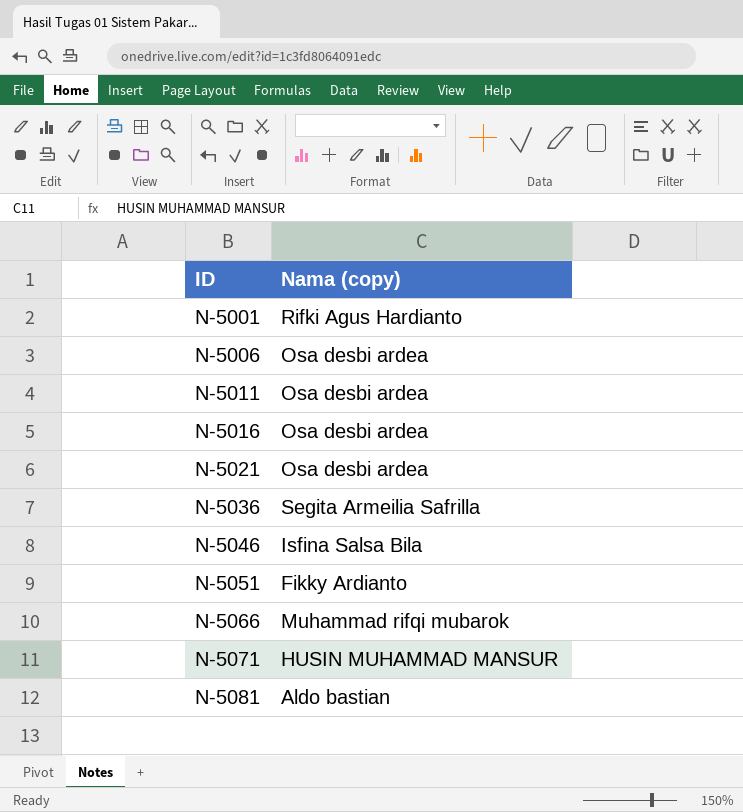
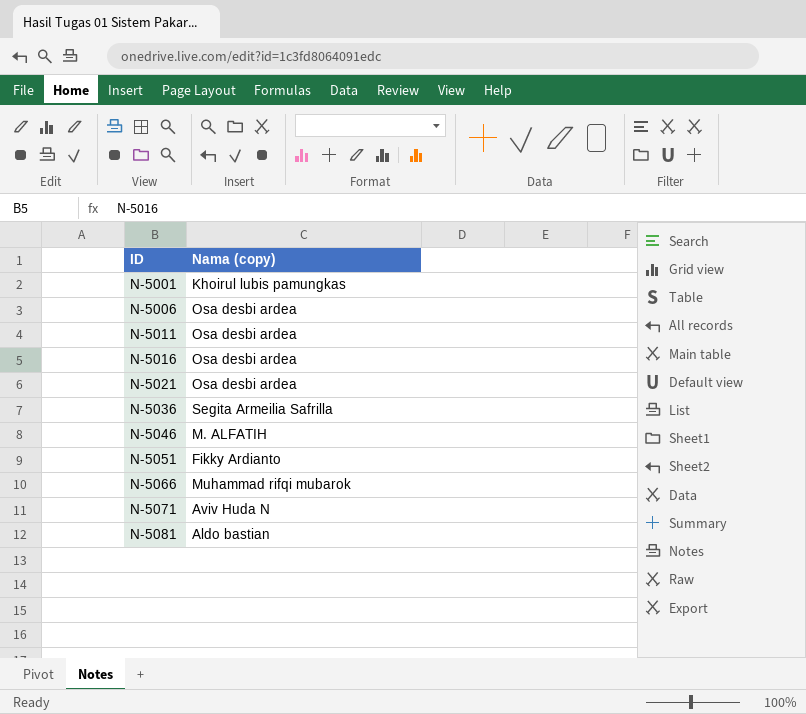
N-5001 | Nama (copy): Rifki Agus Hardianto -> Khoirul lubis pamungkas
N-5046 | Nama (copy): Isfina Salsa Bila -> M. ALFATIH
N-5071 | Nama (copy): HUSIN MUHAMMAD MANSUR -> Aviv Huda N

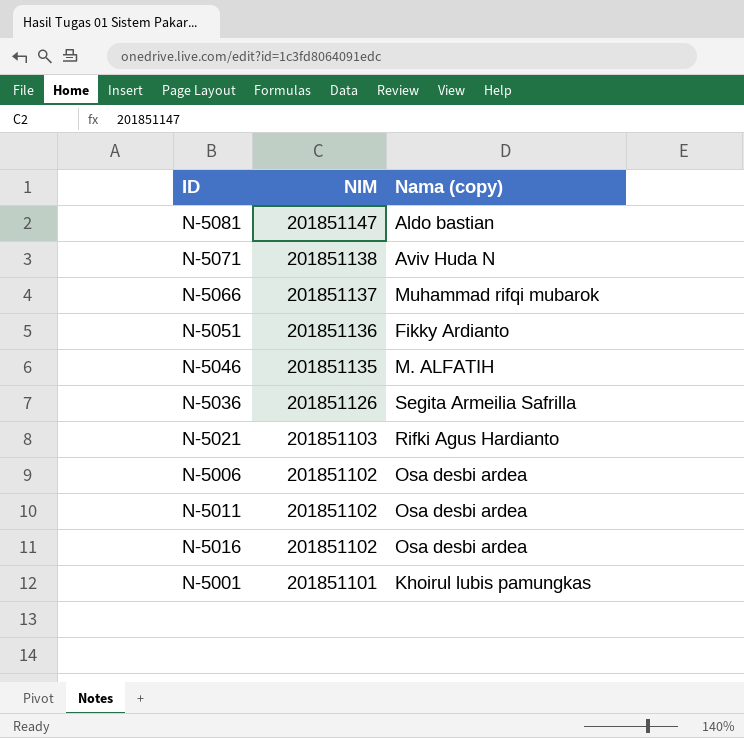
row order: ID ascending -> NIM descending
column NIM | position: none -> 2
N-5021 | Nama (copy): Osa desbi ardea -> Rifki Agus Hardianto

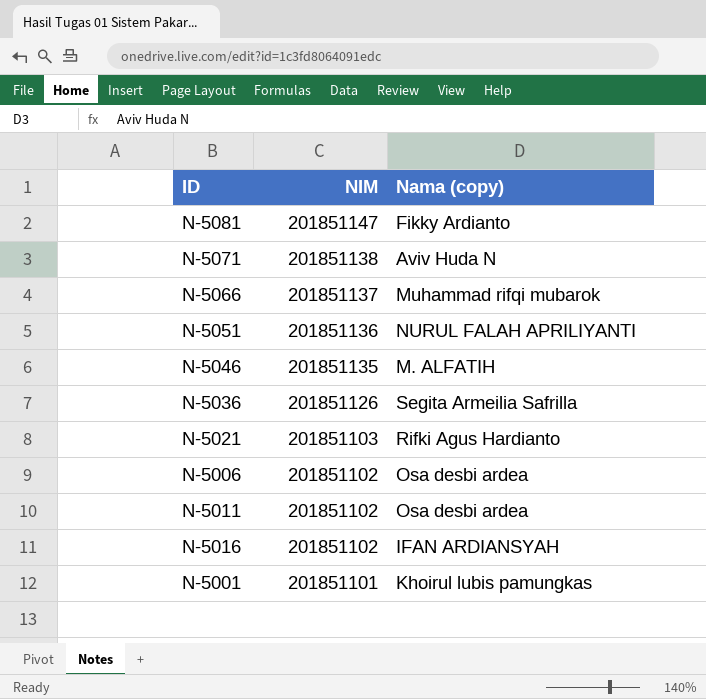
N-5081 | Nama (copy): Aldo bastian -> Fikky Ardianto
N-5051 | Nama (copy): Fikky Ardianto -> NURUL FALAH APRILIYANTI
N-5016 | Nama (copy): Osa desbi ardea -> IFAN ARDIANSYAH

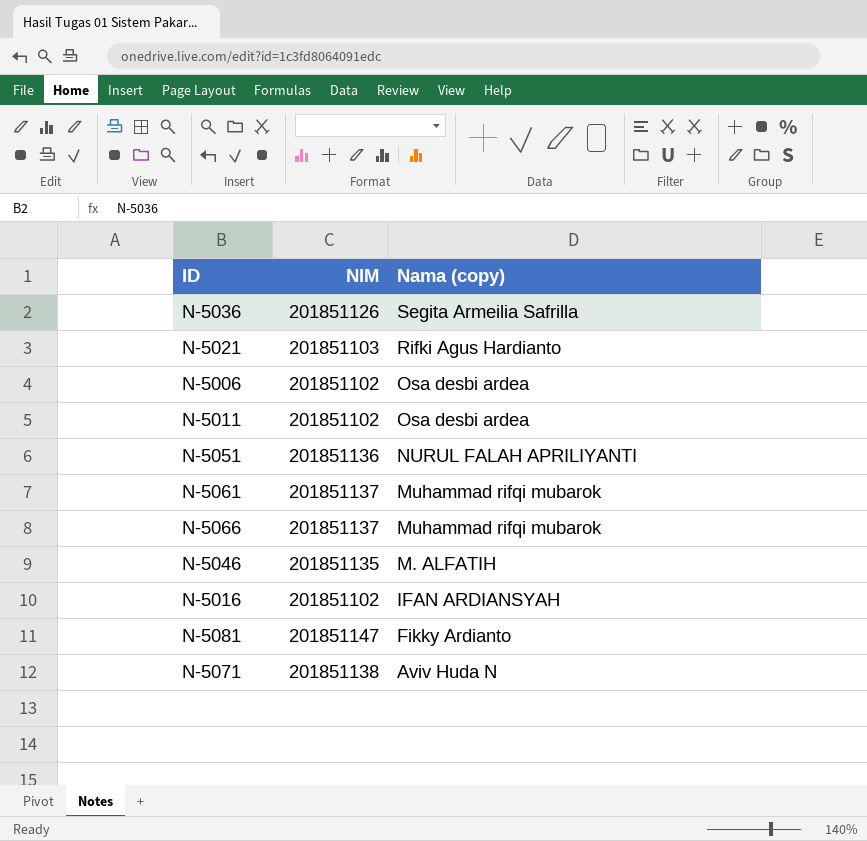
row order: NIM descending -> Nama (copy) descending
row N-5001: 201851101 | Khoirul lubis pamungkas -> none
row N-5061: none -> 201851137 | Muhammad rifqi mubarok

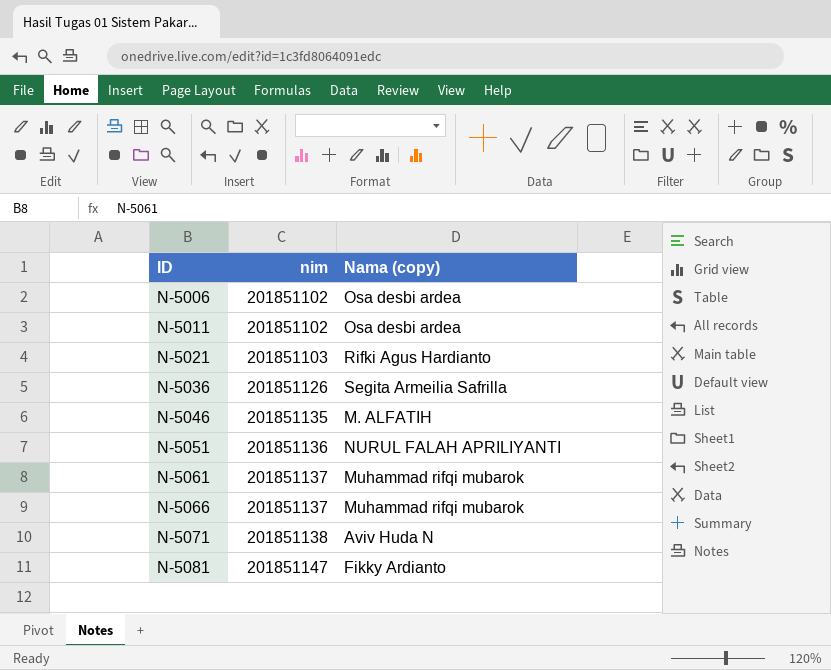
row order: Nama (copy) descending -> ID ascending
column name: NIM -> nim
row N-5016: 201851102 | IFAN ARDIANSYAH -> none

